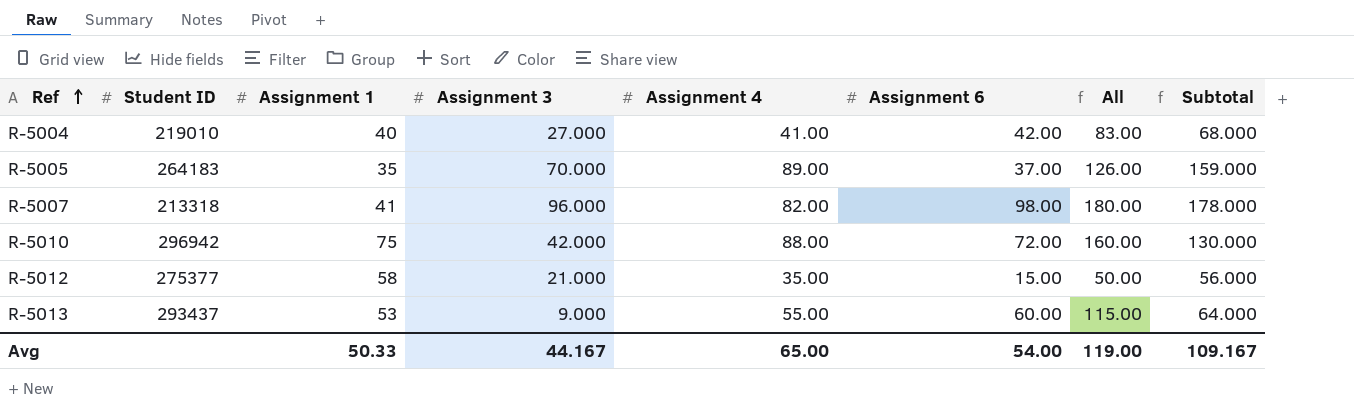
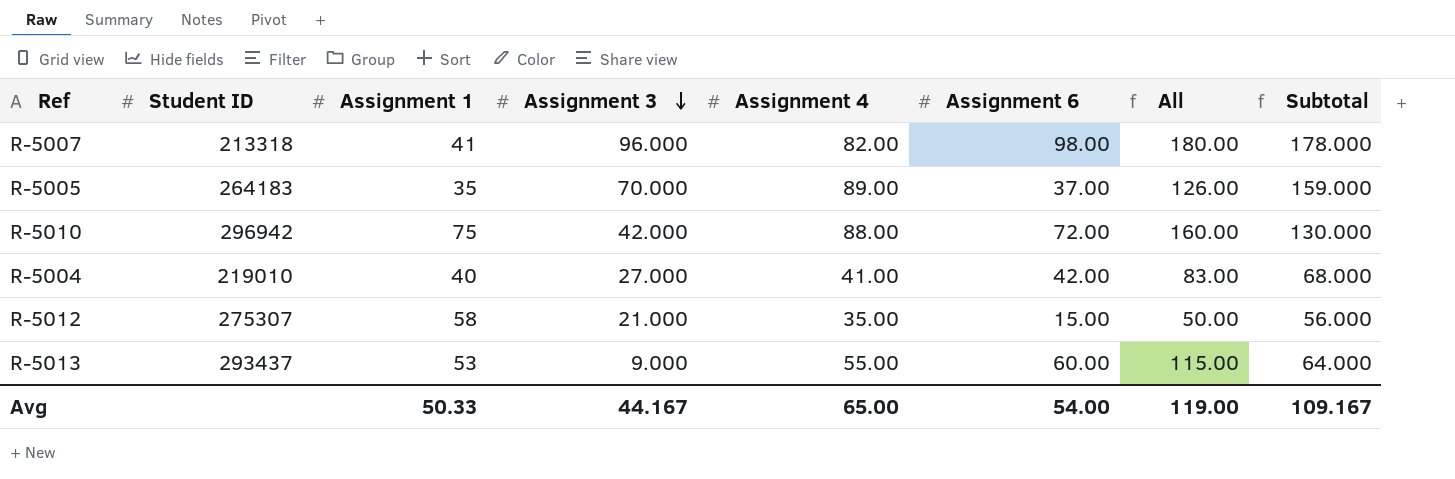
row order: Ref ascending -> Assignment 3 descending
R-5012 | Student ID: 275377 -> 275307

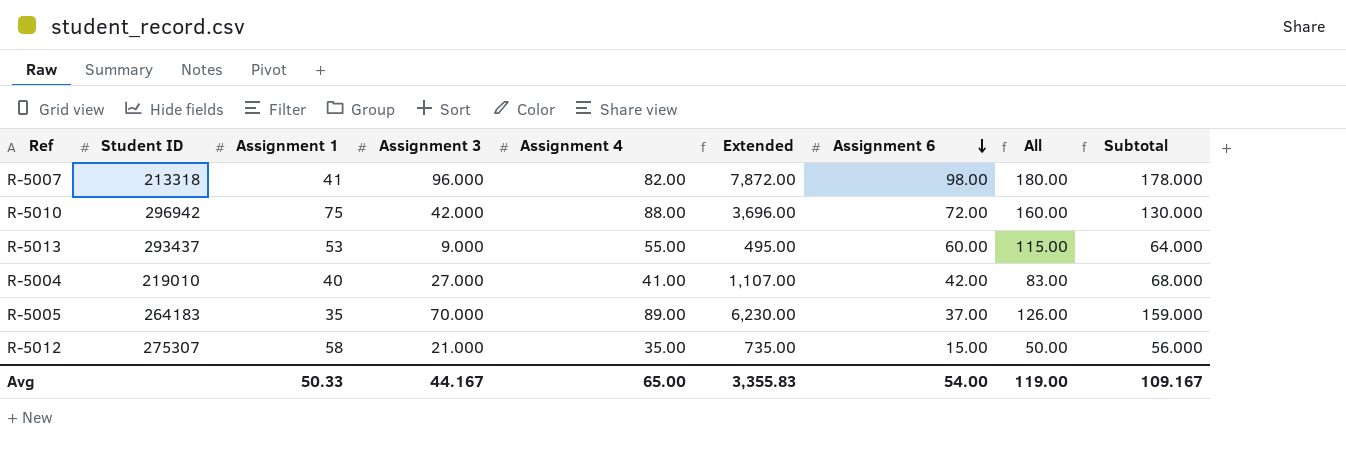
row order: Assignment 3 descending -> Assignment 6 descending
column Extended | formula: none -> [Assignment 3] * [Assignment 4]

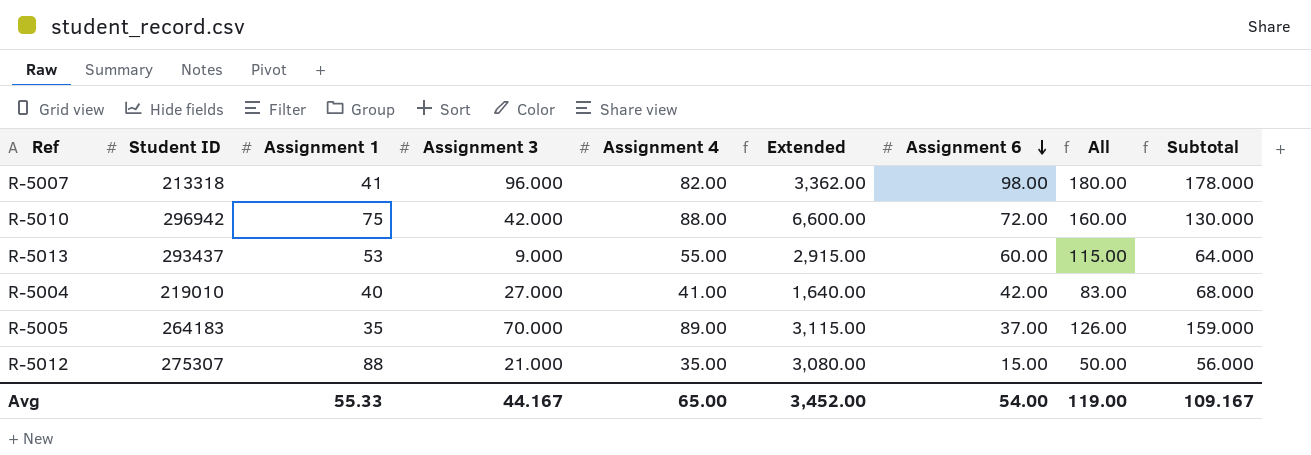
column Extended | formula: [Assignment 3] * [Assignment 4] -> [Assignment 1] * [Assignment 4]
R-5012 | Assignment 1: 58 -> 88
Avg | Assignment 1: 50.33 -> 55.33
Avg | Extended: 3,355.83 -> 3,452.00

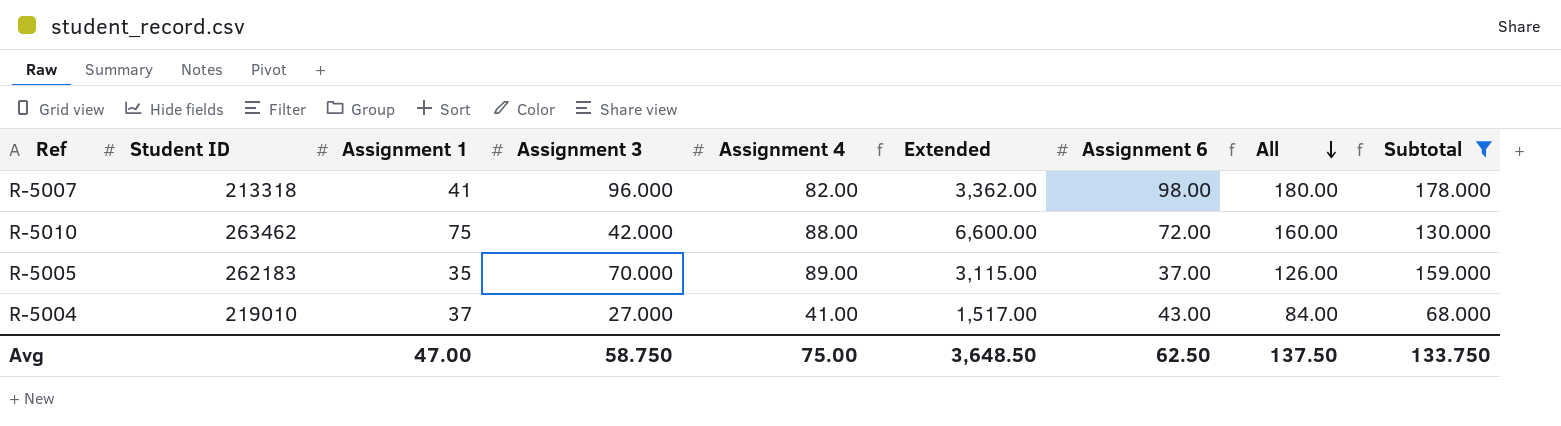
filter: none -> Subtotal >= 68.000
row order: Assignment 6 descending -> All descending
R-5010 | Student ID: 296942 -> 263462
R-5005 | Student ID: 264183 -> 262183
R-5004 | Assignment 1: 40 -> 37
R-5004 | Extended: 1,640.00 -> 1,517.00
R-5004 | Assignment 6: 42.00 -> 43.00
R-5004 | All: 83.00 -> 84.00
Avg | Assignment 1: 55.33 -> 47.00
Avg | Assignment 3: 44.167 -> 58.750
Avg | Assignment 4: 65.00 -> 75.00
Avg | Extended: 3,452.00 -> 3,648.50
Avg | Assignment 6: 54.00 -> 62.50
Avg | All: 119.00 -> 137.50
Avg | Subtotal: 109.167 -> 133.750

